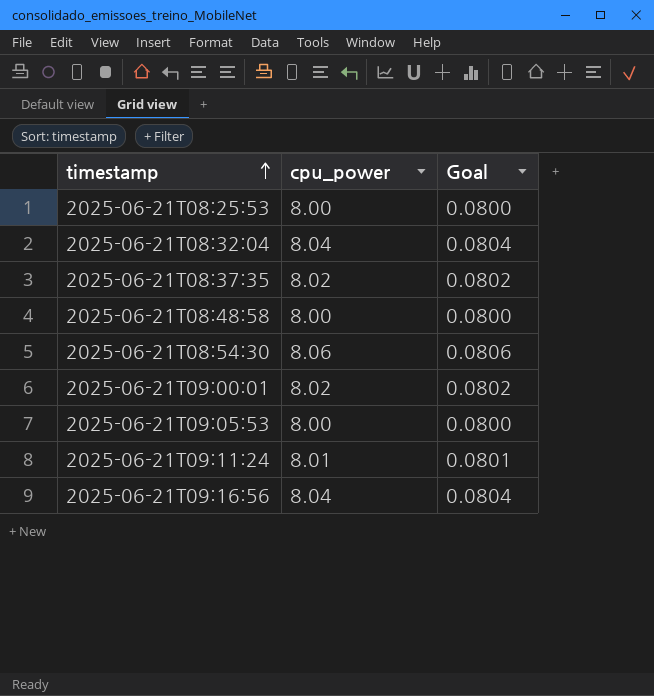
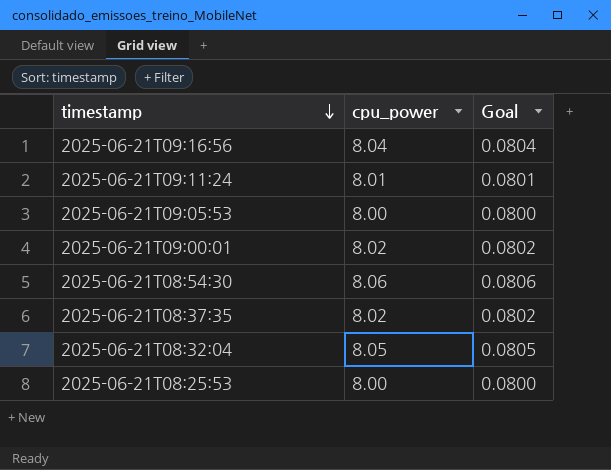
row order: timestamp ascending -> timestamp descending
row 2025-06-21T08:48:58: 8.00 | 0.0800 -> none
2025-06-21T08:32:04 | cpu_power: 8.04 -> 8.05
2025-06-21T08:32:04 | Goal: 0.0804 -> 0.0805

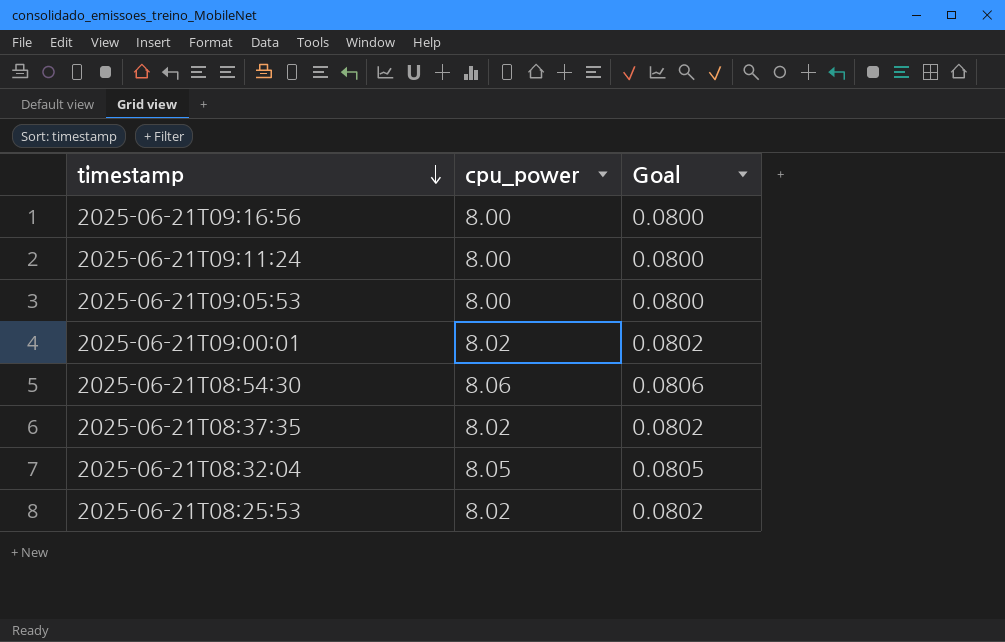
2025-06-21T09:16:56 | cpu_power: 8.04 -> 8.00
2025-06-21T09:16:56 | Goal: 0.0804 -> 0.0800
2025-06-21T09:11:24 | cpu_power: 8.01 -> 8.00
2025-06-21T09:11:24 | Goal: 0.0801 -> 0.0800
2025-06-21T08:25:53 | cpu_power: 8.00 -> 8.02
2025-06-21T08:25:53 | Goal: 0.0800 -> 0.0802

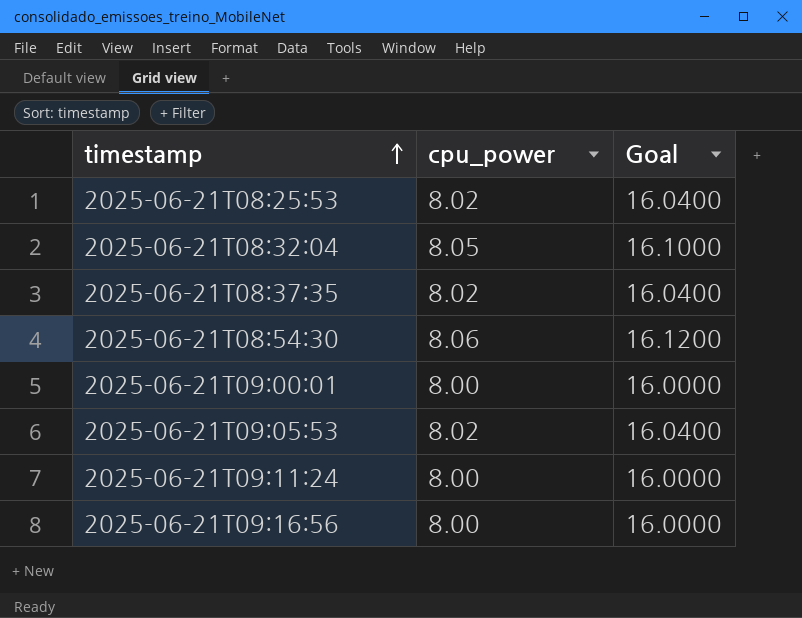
row order: timestamp descending -> timestamp ascending
column Goal | formula: [cpu_power] * 0.01 -> [cpu_power] * 2
2025-06-21T09:00:01 | cpu_power: 8.02 -> 8.00
2025-06-21T09:05:53 | cpu_power: 8.00 -> 8.02

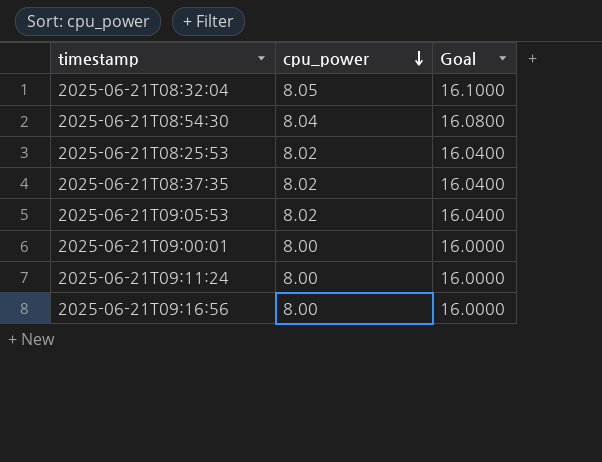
row order: timestamp ascending -> cpu_power descending
2025-06-21T08:54:30 | cpu_power: 8.06 -> 8.04
2025-06-21T08:54:30 | Goal: 16.1200 -> 16.0800

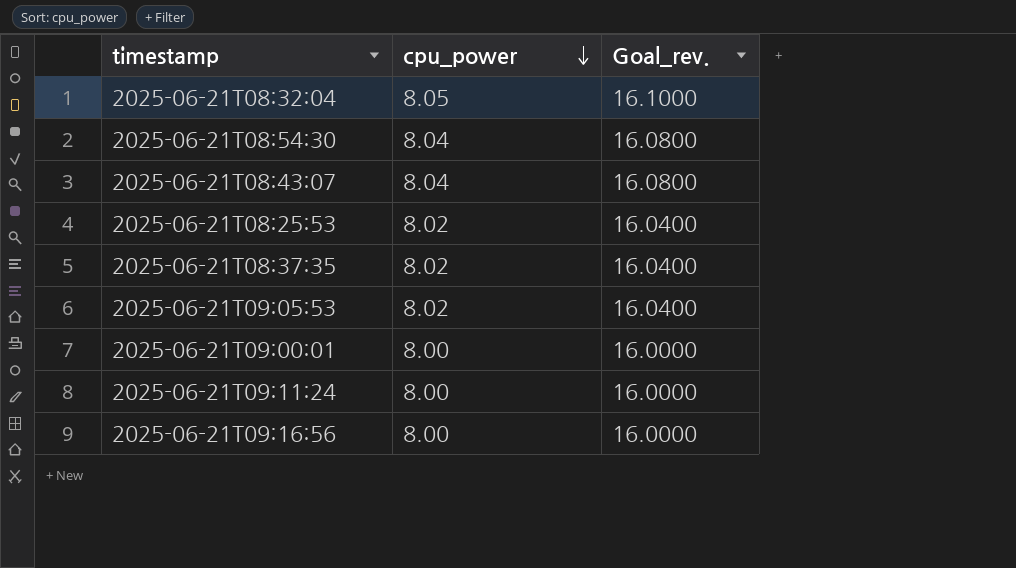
column name: Goal -> Goal_rev.
row 2025-06-21T08:43:07: none -> 8.04 | 16.0800

